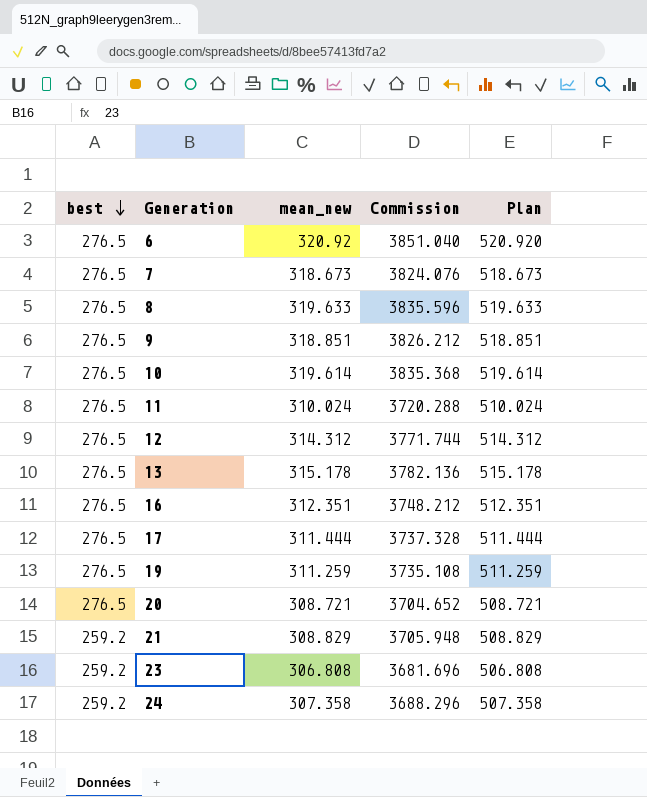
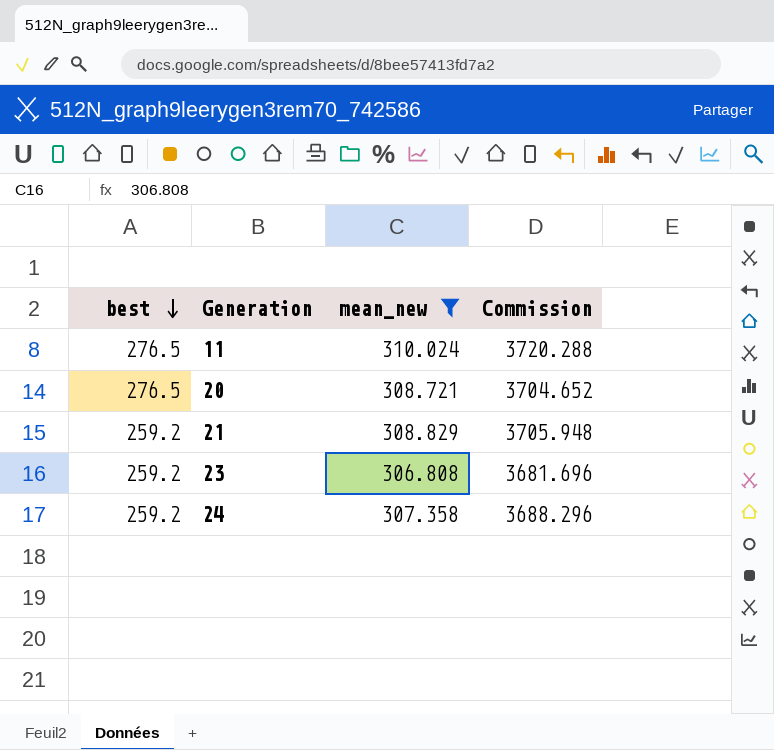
filter: none -> mean_new <= 310.024
column Plan | formula: [mean_new] + 200 -> none

